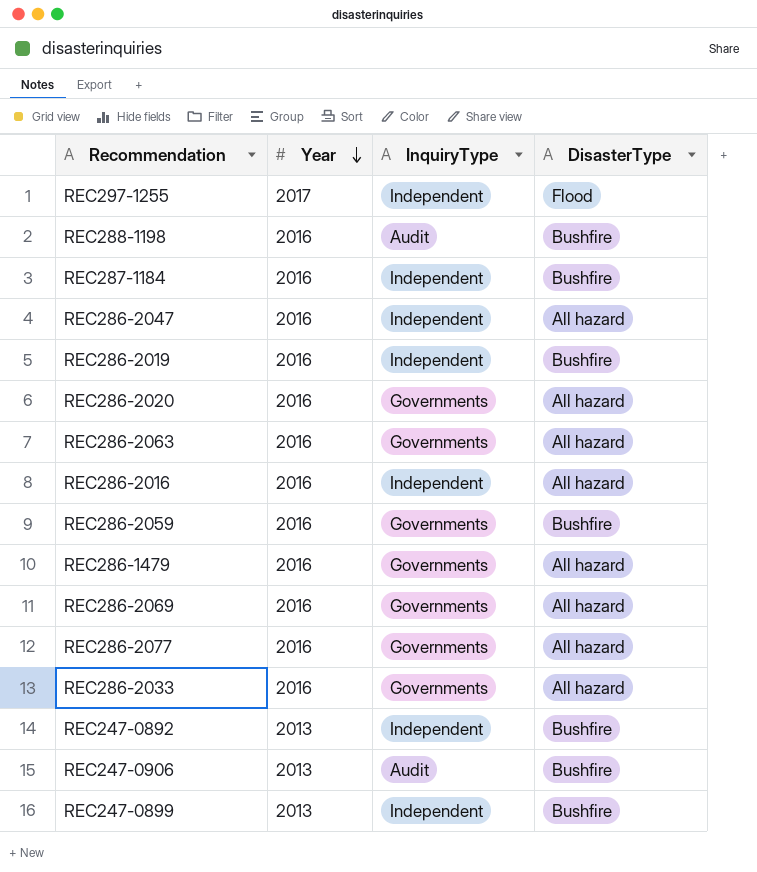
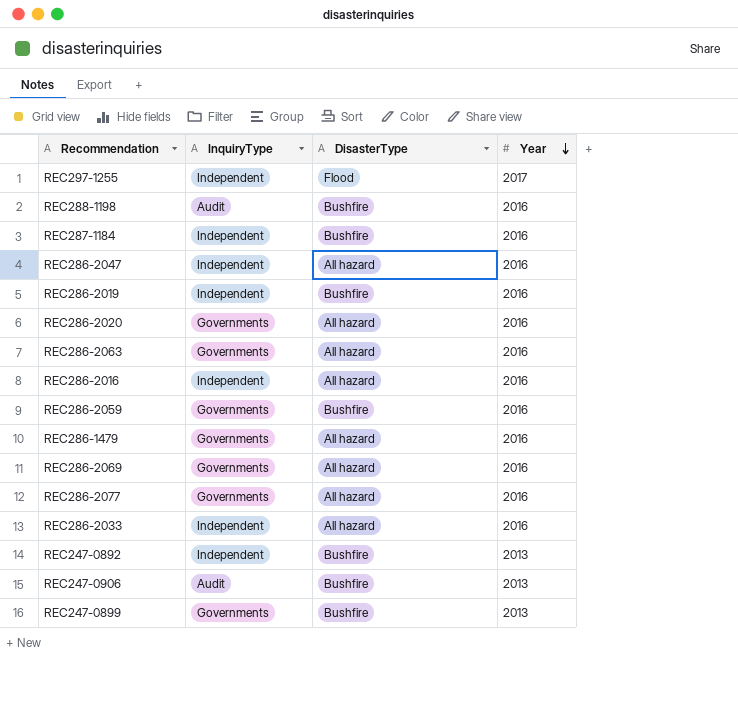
column Year | position: 2 -> 4
REC286-2033 | InquiryType: Governments -> Independent
REC247-0899 | InquiryType: Independent -> Governments

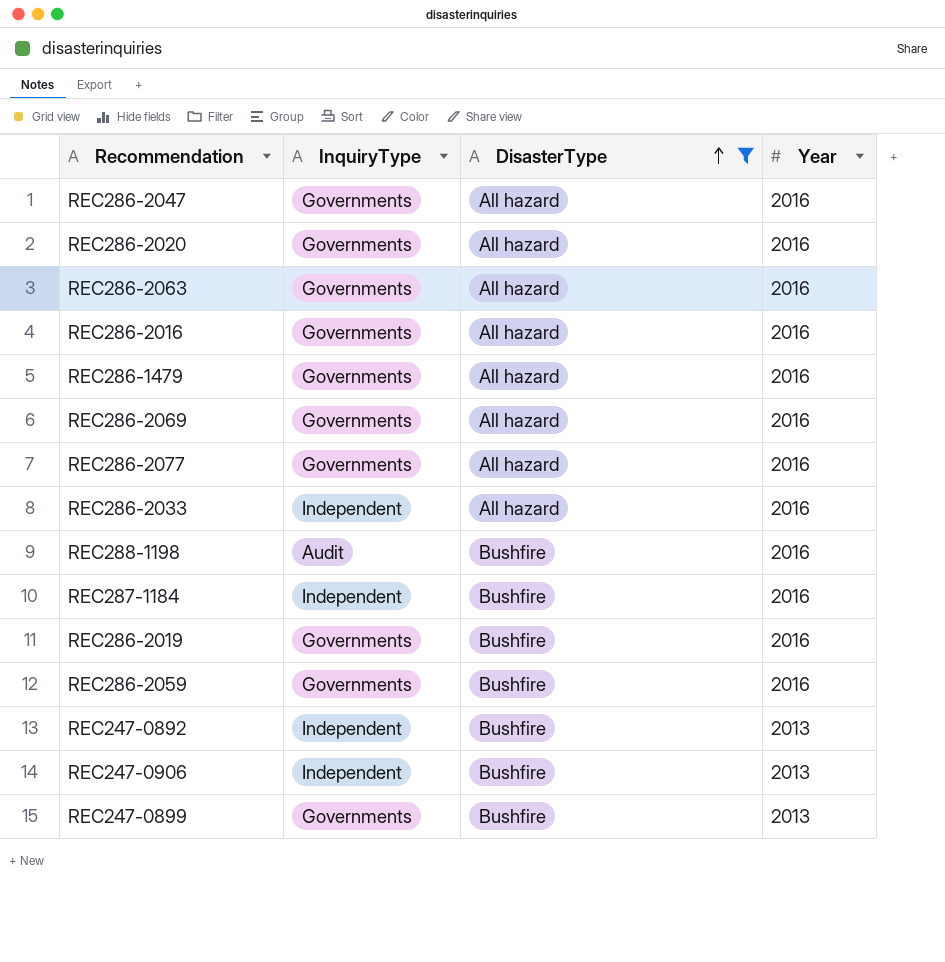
filter: none -> DisasterType != Flood
row order: Year descending -> DisasterType ascending
REC286-2047 | InquiryType: Independent -> Governments
REC286-2016 | InquiryType: Independent -> Governments
REC286-2019 | InquiryType: Independent -> Governments
REC247-0906 | InquiryType: Audit -> Independent

